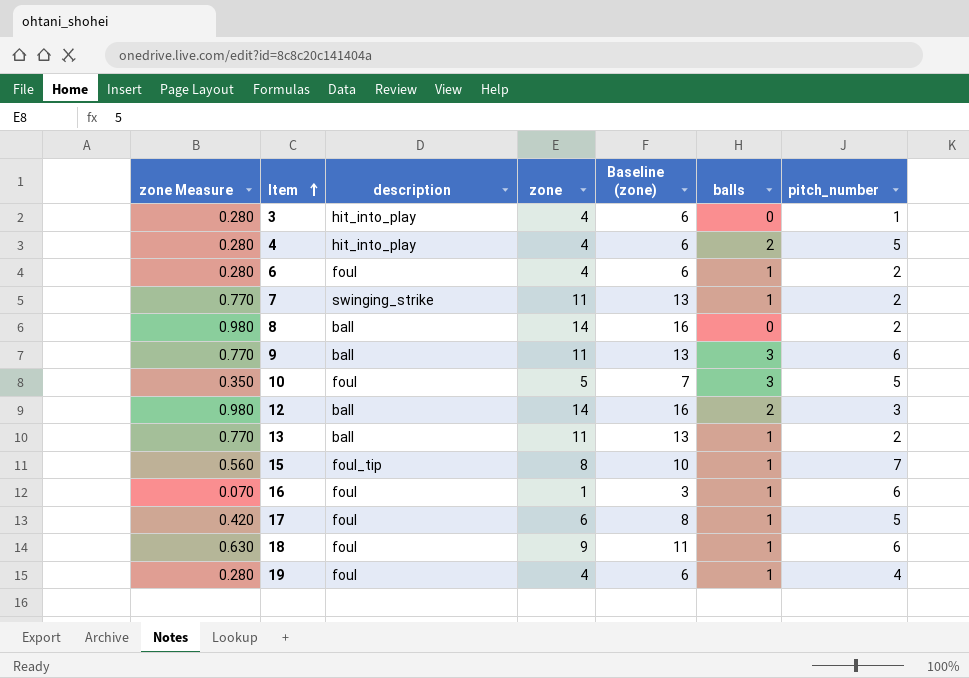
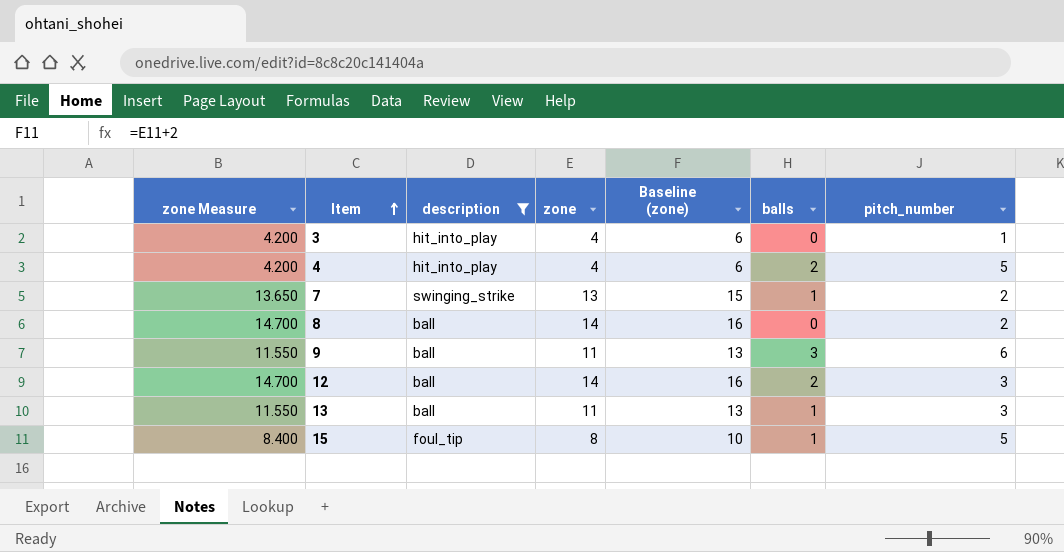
filter: none -> description != foul
column zone Measure | formula: [zone] * 0.07 -> [zone] * 1.05
7 | zone: 11 -> 13
7 | Baseline (zone): 13 -> 15
13 | pitch_number: 2 -> 3
15 | pitch_number: 7 -> 5

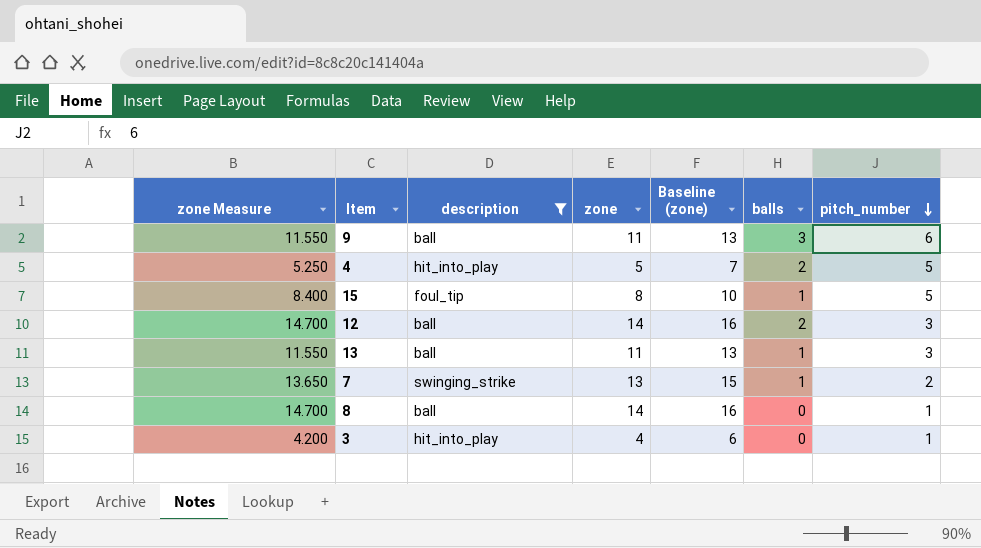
row order: Item ascending -> pitch_number descending
4 | zone Measure: 4.200 -> 5.250
4 | zone: 4 -> 5
4 | Baseline (zone): 6 -> 7
8 | pitch_number: 2 -> 1

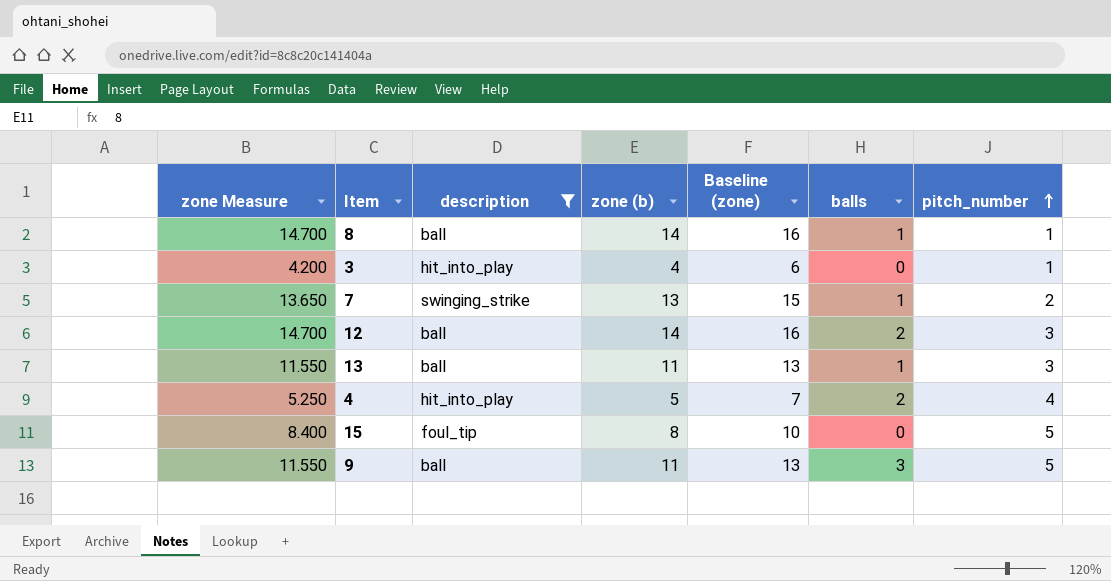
row order: pitch_number descending -> pitch_number ascending
column name: zone -> zone (b)
8 | balls: 0 -> 1
4 | pitch_number: 5 -> 4
15 | balls: 1 -> 0
9 | pitch_number: 6 -> 5

